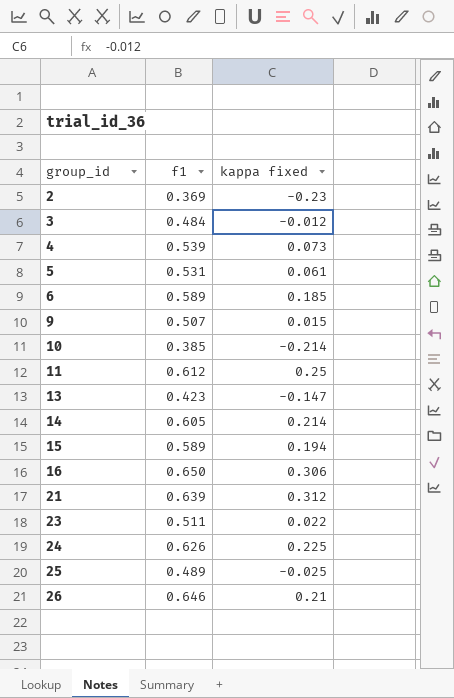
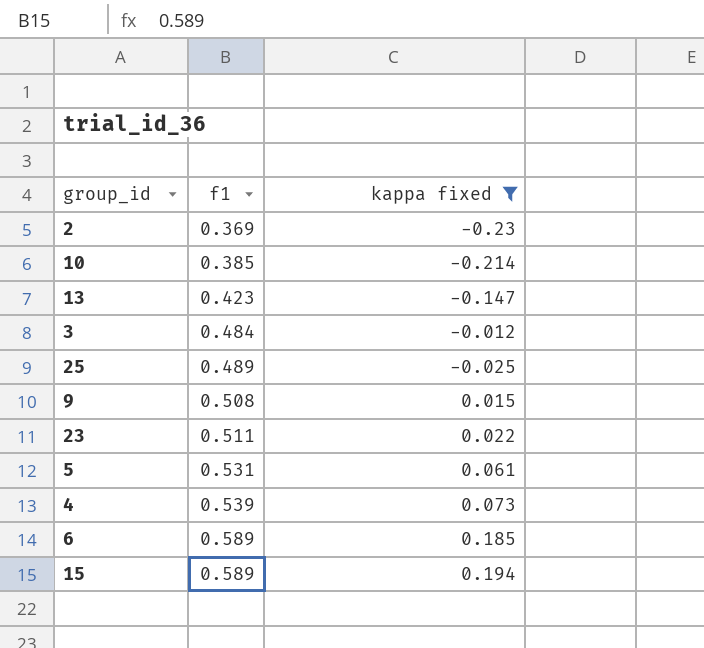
filter: none -> kappa fixed <= 0.194
row order: group_id ascending -> f1 ascending
9 | f1: 0.507 -> 0.508

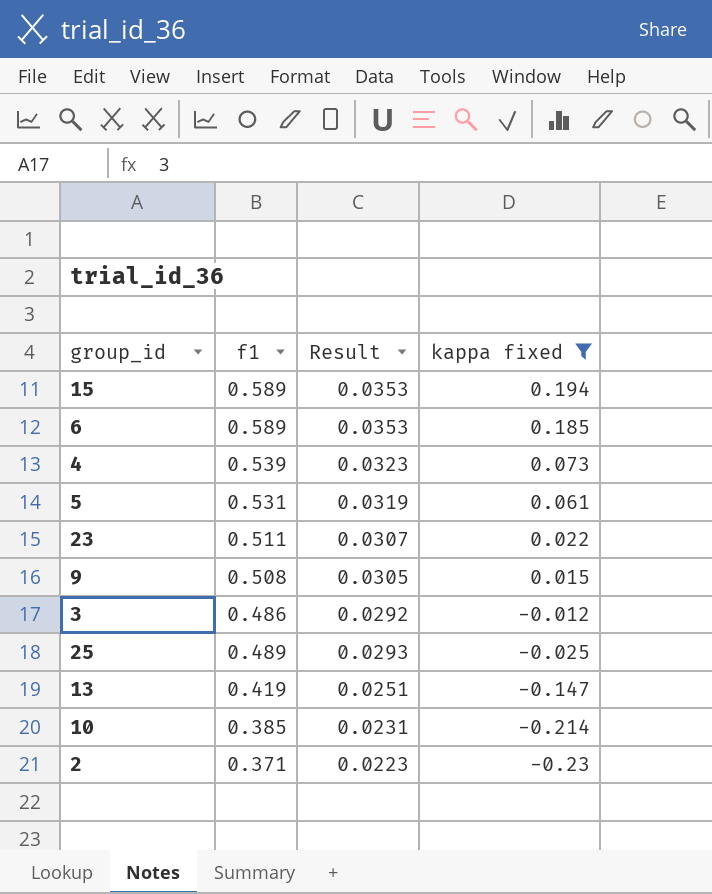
row order: f1 ascending -> kappa fixed descending
column Result | formula: none -> [f1] * 0.06
3 | f1: 0.484 -> 0.486
13 | f1: 0.423 -> 0.419
2 | f1: 0.369 -> 0.371

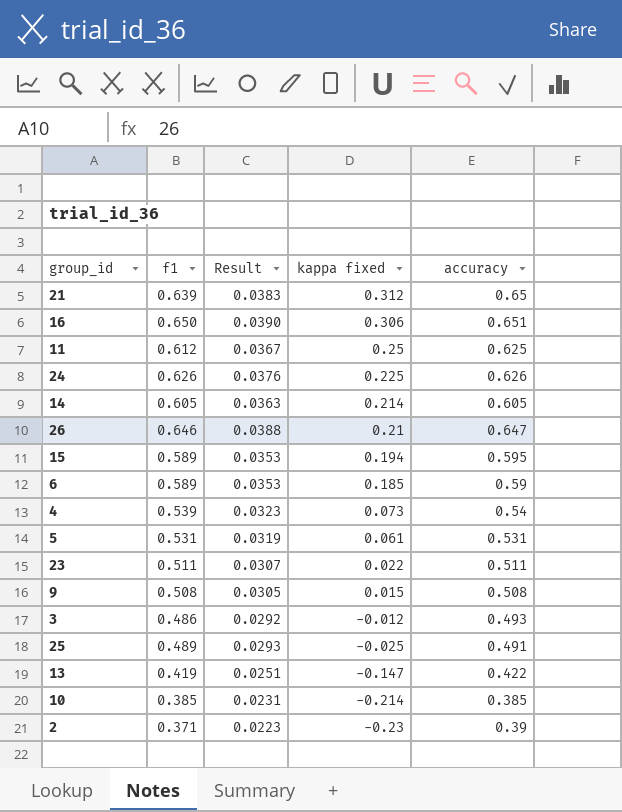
filter: kappa fixed <= 0.194 -> none
column accuracy | position: none -> 5

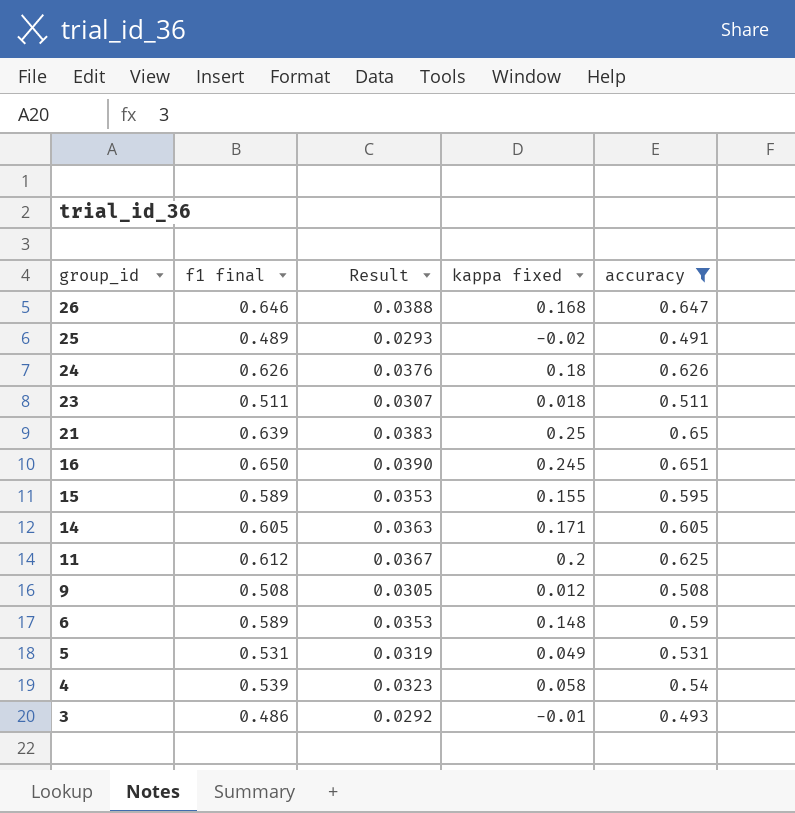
filter: none -> accuracy >= 0.491
row order: kappa fixed descending -> group_id descending
column name: f1 -> f1 final
26 | kappa fixed: 0.21 -> 0.168
25 | kappa fixed: -0.025 -> -0.02
24 | kappa fixed: 0.225 -> 0.18
23 | kappa fixed: 0.022 -> 0.018
21 | kappa fixed: 0.312 -> 0.25
16 | kappa fixed: 0.306 -> 0.245
15 | kappa fixed: 0.194 -> 0.155
14 | kappa fixed: 0.214 -> 0.171
11 | kappa fixed: 0.25 -> 0.2
9 | kappa fixed: 0.015 -> 0.012
6 | kappa fixed: 0.185 -> 0.148
5 | kappa fixed: 0.061 -> 0.049
4 | kappa fixed: 0.073 -> 0.058
3 | kappa fixed: -0.012 -> -0.01

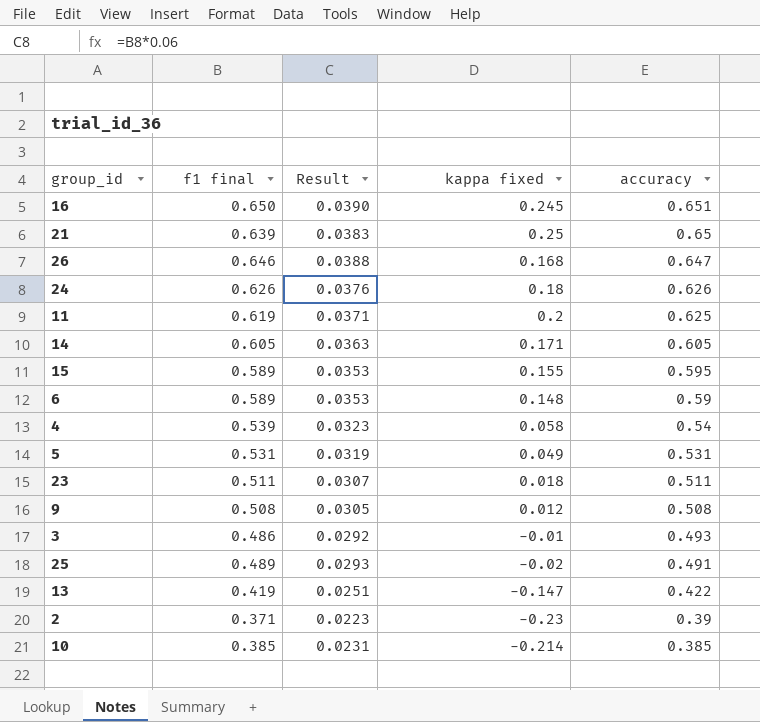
filter: accuracy >= 0.491 -> none
row order: group_id descending -> accuracy descending
11 | f1 final: 0.612 -> 0.619
11 | Result: 0.0367 -> 0.0371

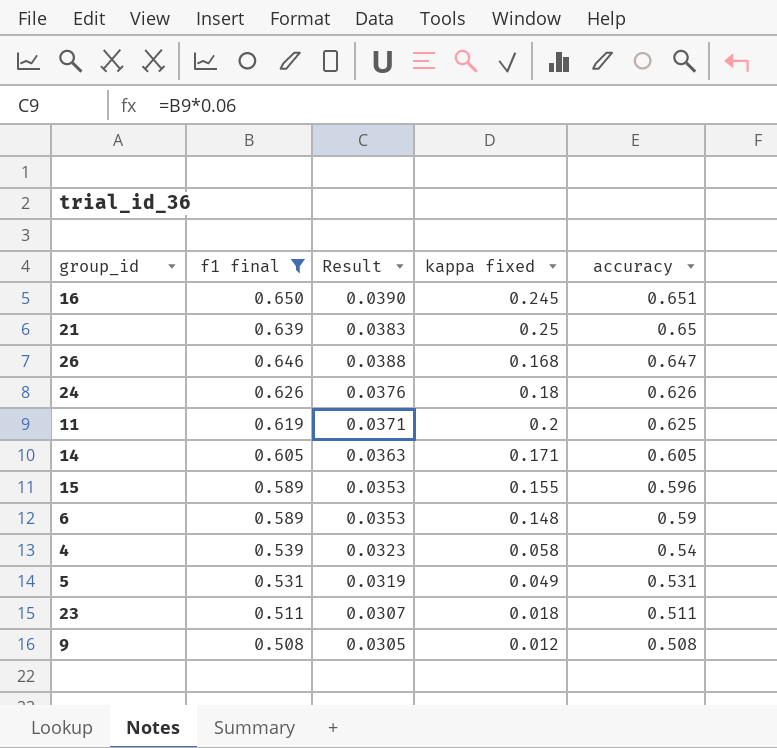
filter: none -> f1 final >= 0.508
15 | accuracy: 0.595 -> 0.596

